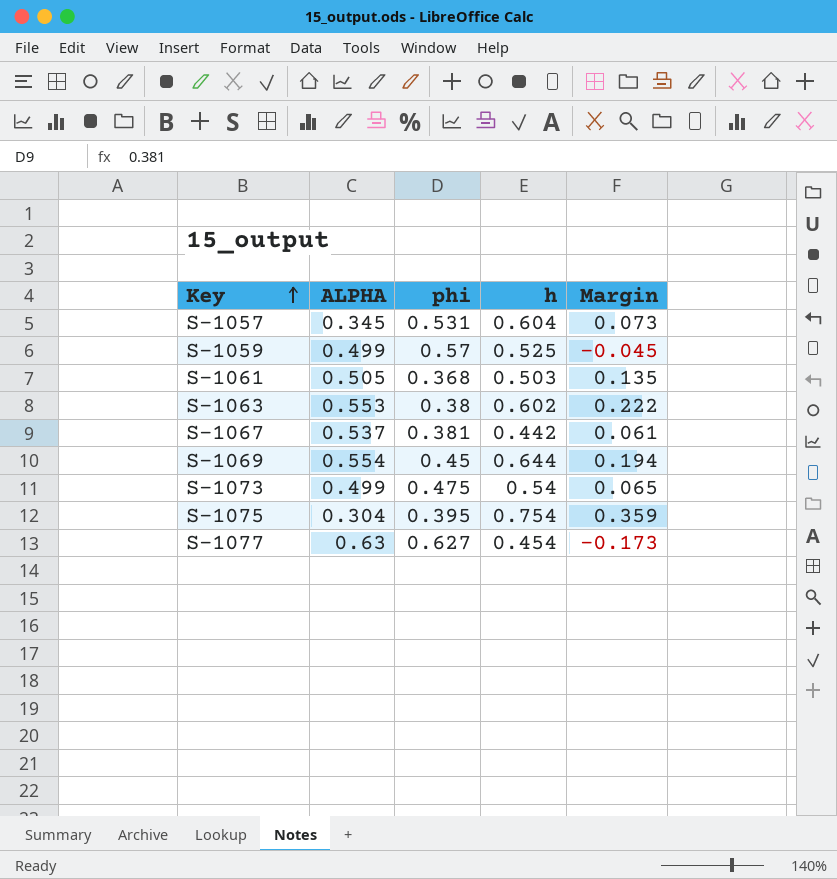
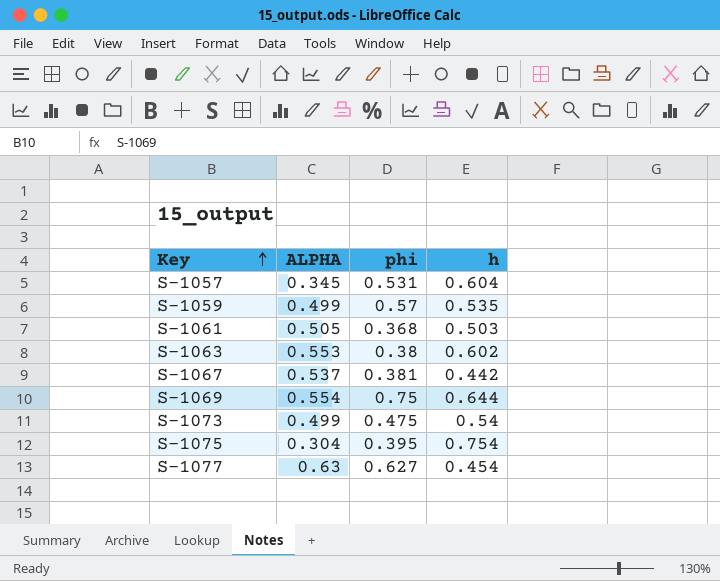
column Margin | formula: [h] - [phi] -> none
S-1059 | h: 0.525 -> 0.535
S-1069 | phi: 0.45 -> 0.75

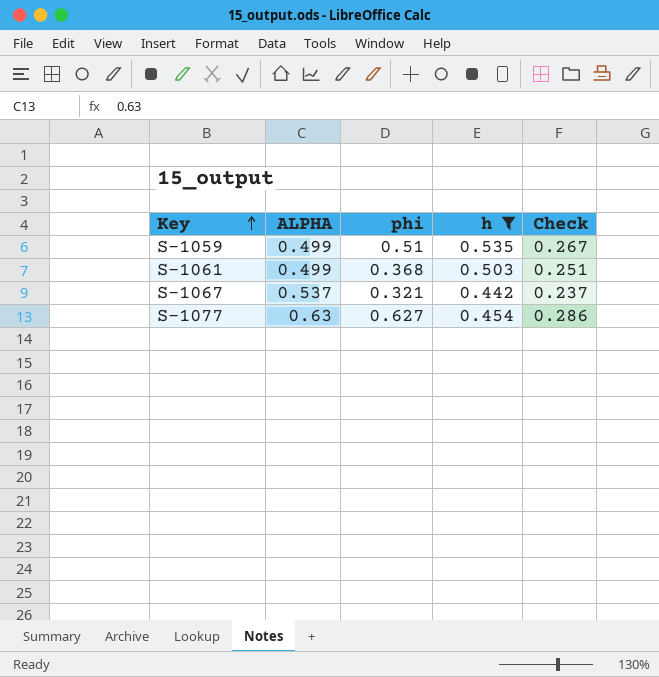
filter: none -> h <= 0.535
column Check | formula: none -> [ALPHA] * [h]
S-1059 | phi: 0.57 -> 0.51
S-1061 | ALPHA: 0.505 -> 0.499
S-1067 | phi: 0.381 -> 0.321

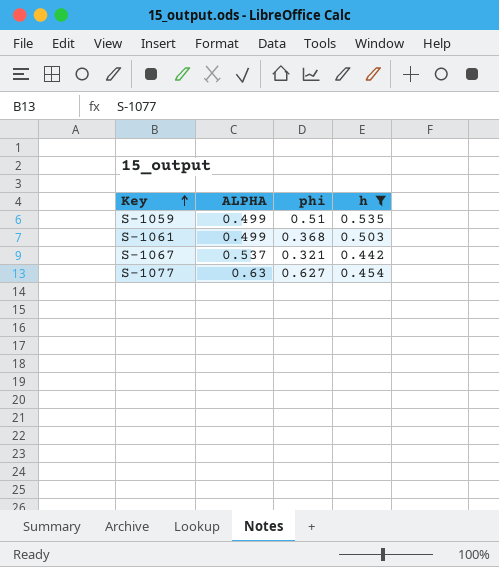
column Check | formula: [ALPHA] * [h] -> none

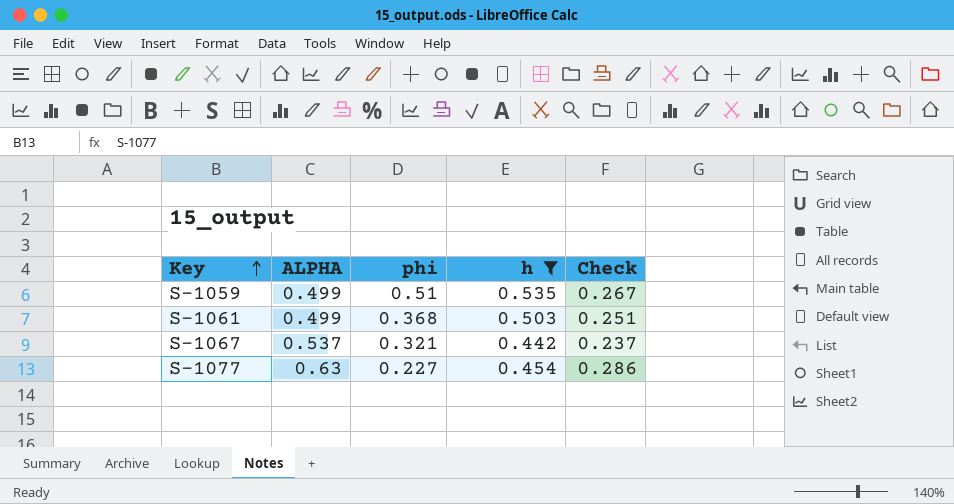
column Check | formula: none -> [ALPHA] * [h]
S-1077 | phi: 0.627 -> 0.227

